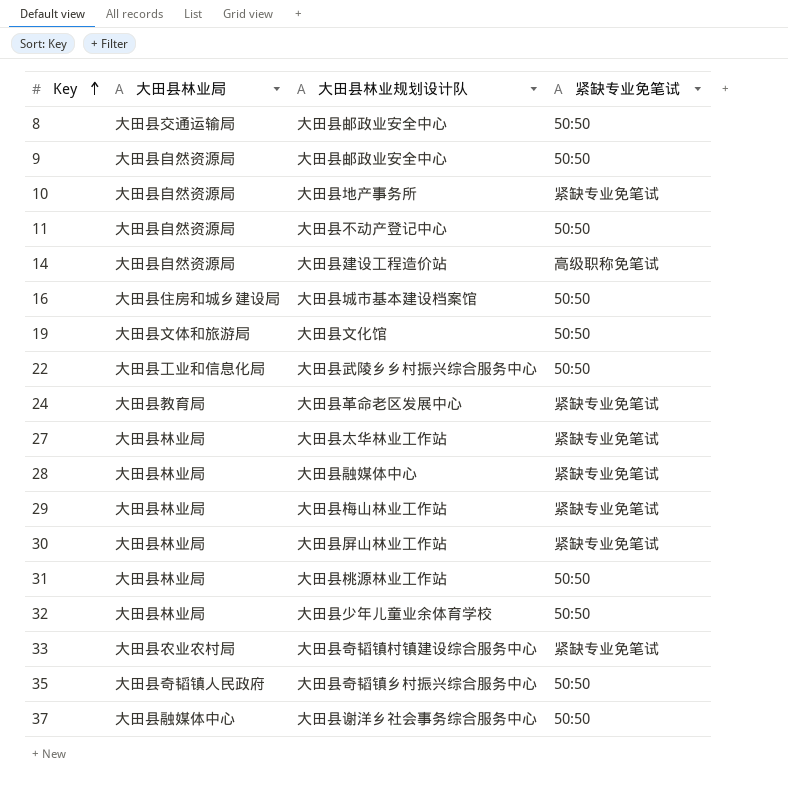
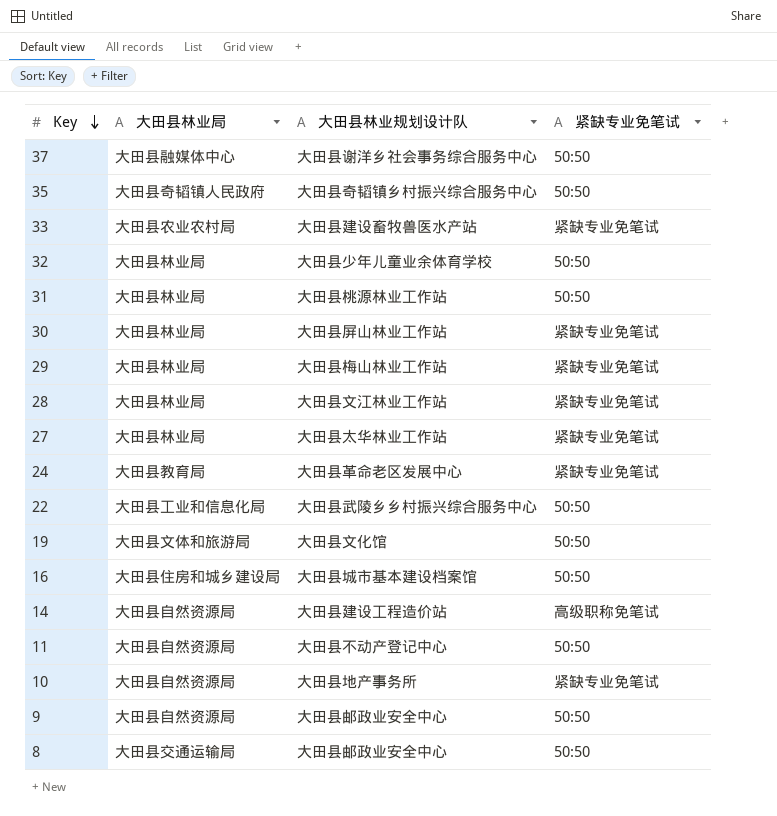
row order: Key ascending -> Key descending
33 | 大田县林业规划设计队: 大田县奇韬镇村镇建设综合服务中心 -> 大田县建设畜牧兽医水产站
28 | 大田县林业规划设计队: 大田县融媒体中心 -> 大田县文江林业工作站

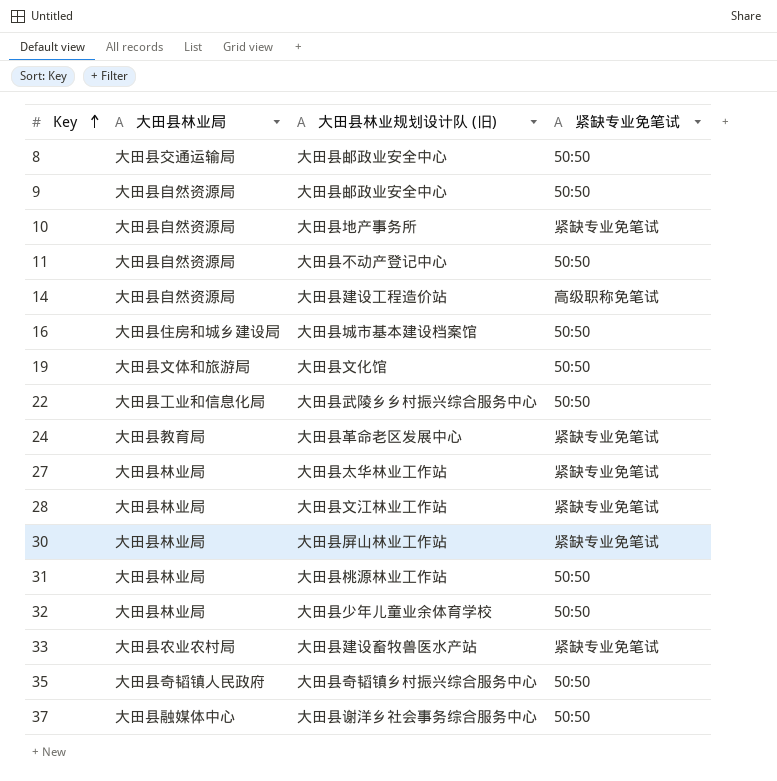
row order: Key descending -> Key ascending
column name: 大田县林业规划设计队 -> 大田县林业规划设计队 (旧)
row 29: 大田县林业局 | 大田县梅山林业工作站 | 紧缺专业免笔试 -> none

